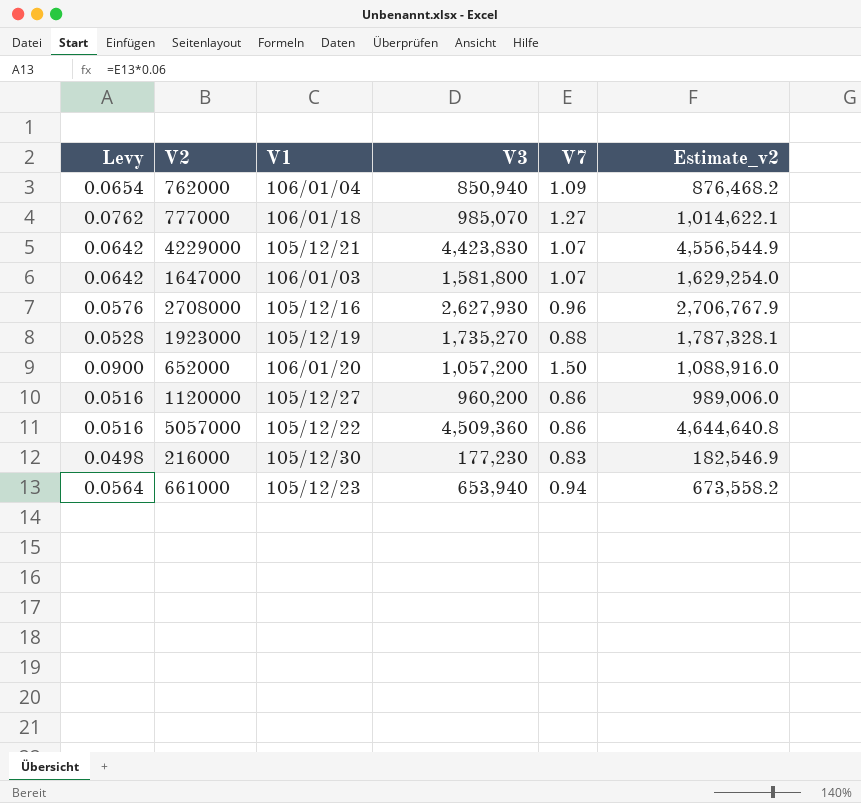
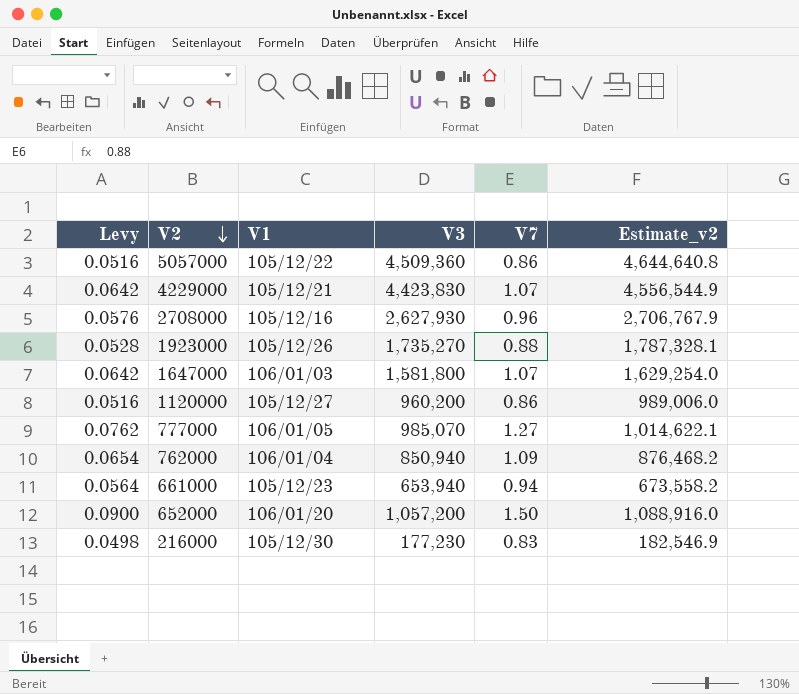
row order: none -> V2 descending
1923000 | V1: 105/12/19 -> 105/12/26
777000 | V1: 106/01/18 -> 106/01/05

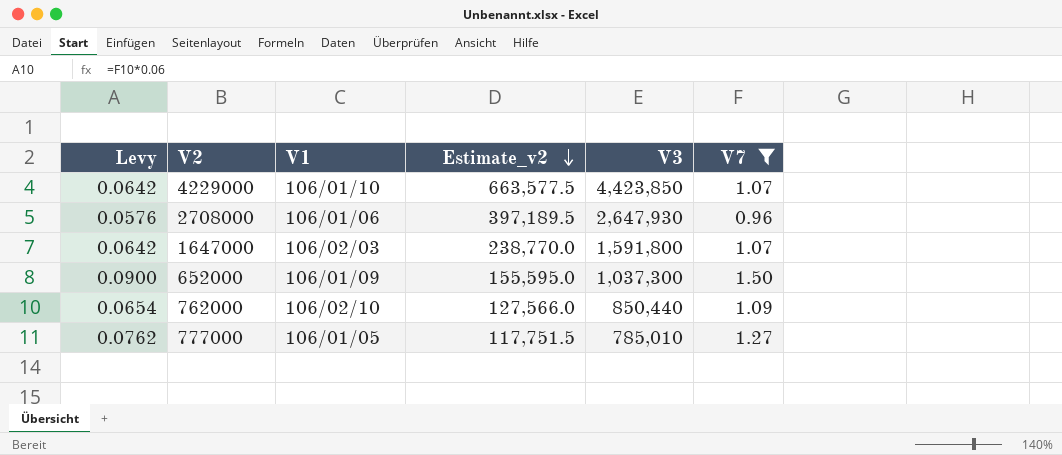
filter: none -> V7 >= 0.96
row order: V2 descending -> Estimate_v2 descending
column Estimate_v2 | formula: [V3] * 1.03 -> [V3] * 0.15
column Estimate_v2 | position: 6 -> 4
4229000 | V1: 105/12/21 -> 106/01/10
4229000 | V3: 4,423,830 -> 4,423,850
2708000 | V1: 105/12/16 -> 106/01/06
2708000 | V3: 2,627,930 -> 2,647,930
1647000 | V1: 106/01/03 -> 106/02/03
1647000 | V3: 1,581,800 -> 1,591,800
652000 | V1: 106/01/20 -> 106/01/09
652000 | V3: 1,057,200 -> 1,037,300
762000 | V1: 106/01/04 -> 106/02/10
762000 | V3: 850,940 -> 850,440
777000 | V3: 985,070 -> 785,010

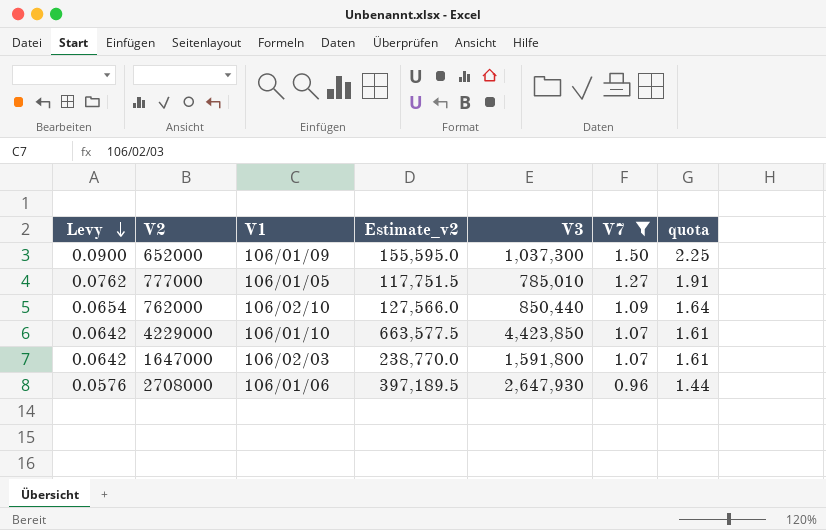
row order: Estimate_v2 descending -> Levy descending
column quota | formula: none -> [V7] * 1.5

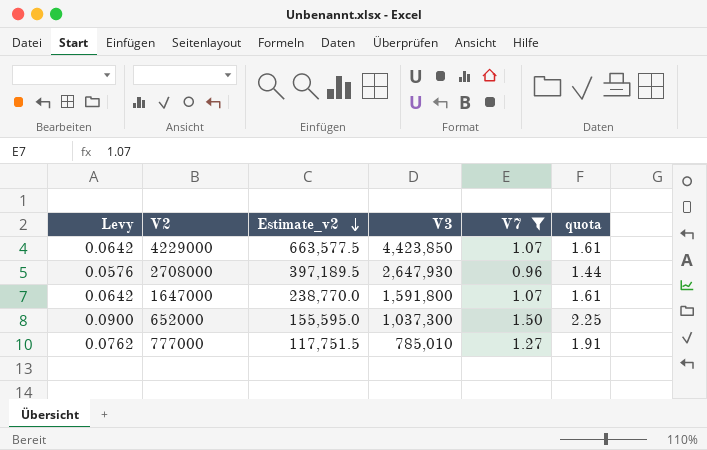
row order: Levy descending -> Estimate_v2 descending
column V1 | position: 3 -> none
row 762000: 0.0654 | 106/02/10 | 127,566.0 | 850,440 | 1.09 | 1.64 -> none

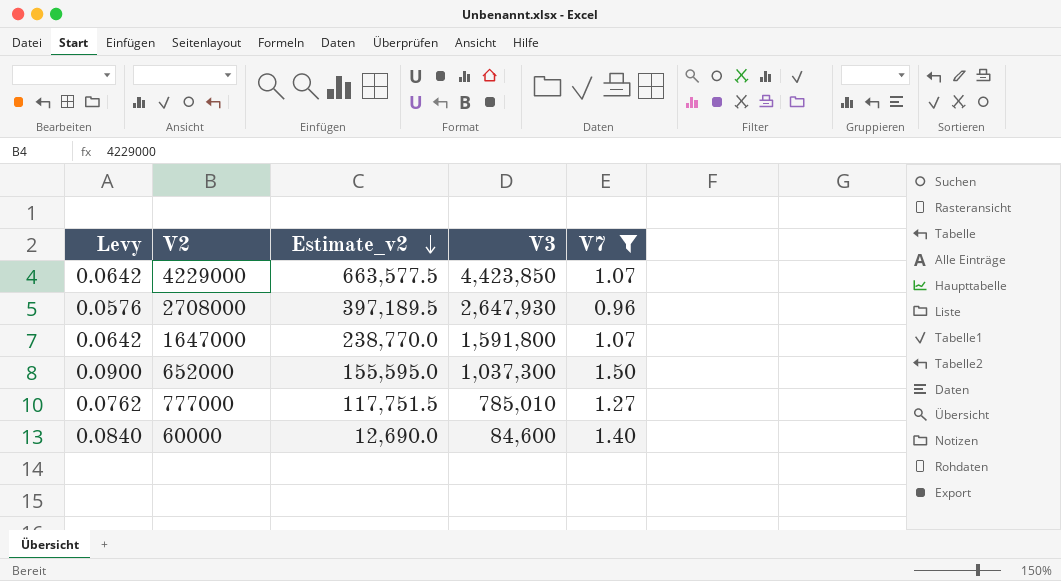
column quota | formula: [V7] * 1.5 -> none
row 60000: none -> 0.0840 | 12,690.0 | 84,600 | 1.40

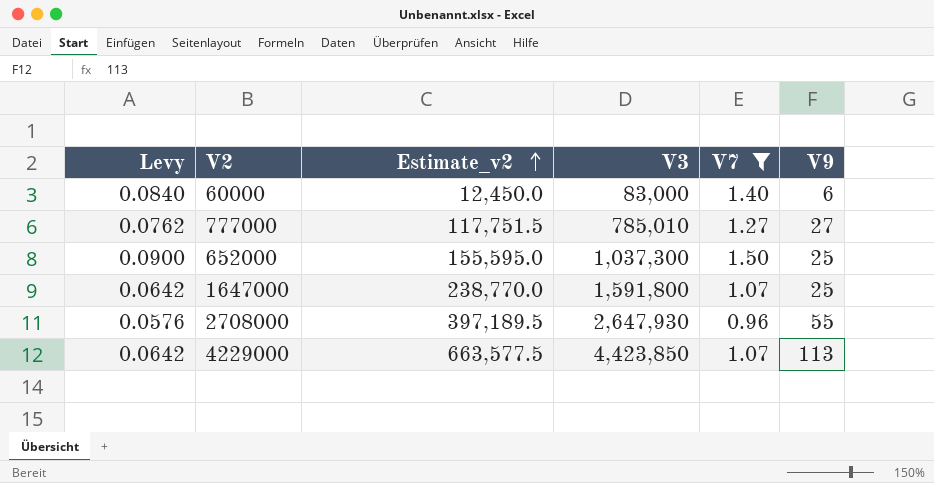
row order: Estimate_v2 descending -> Estimate_v2 ascending
column V9 | position: none -> 6
60000 | Estimate_v2: 12,690.0 -> 12,450.0
60000 | V3: 84,600 -> 83,000

